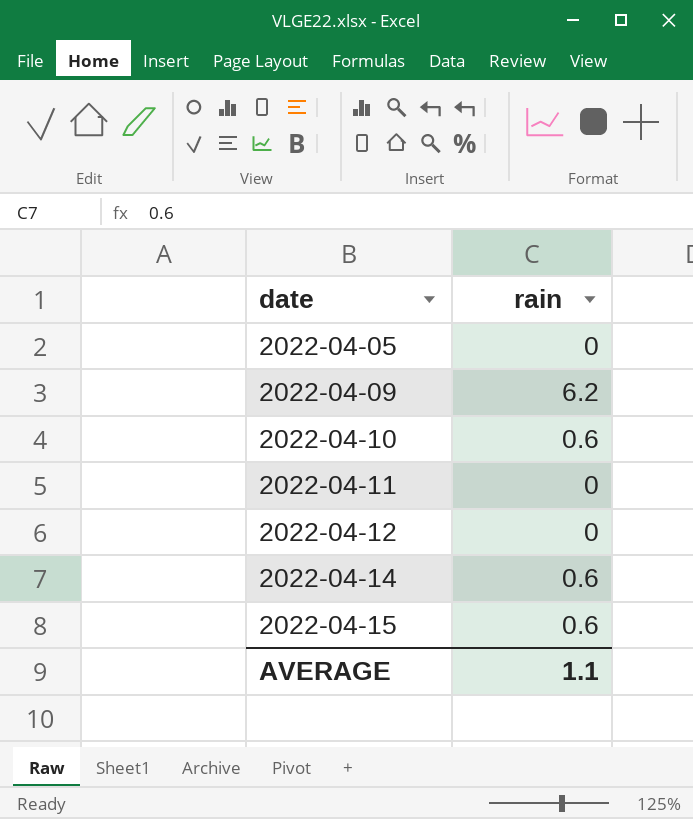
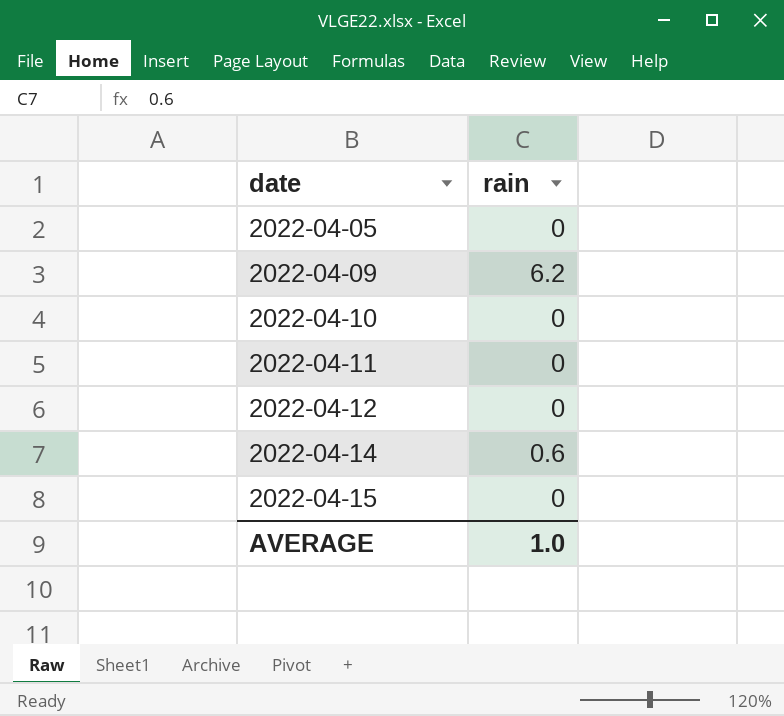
2022-04-10 | rain: 0.6 -> 0
2022-04-15 | rain: 0.6 -> 0
AVERAGE | rain: 1.1 -> 1.0

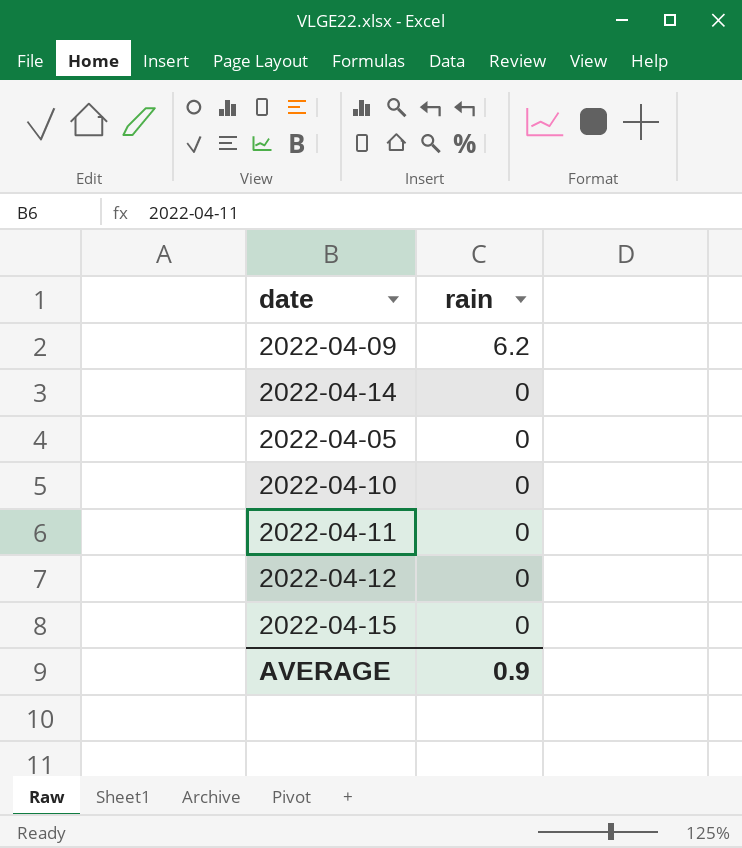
row order: date ascending -> rain descending
2022-04-14 | rain: 0.6 -> 0
AVERAGE | rain: 1.0 -> 0.9

